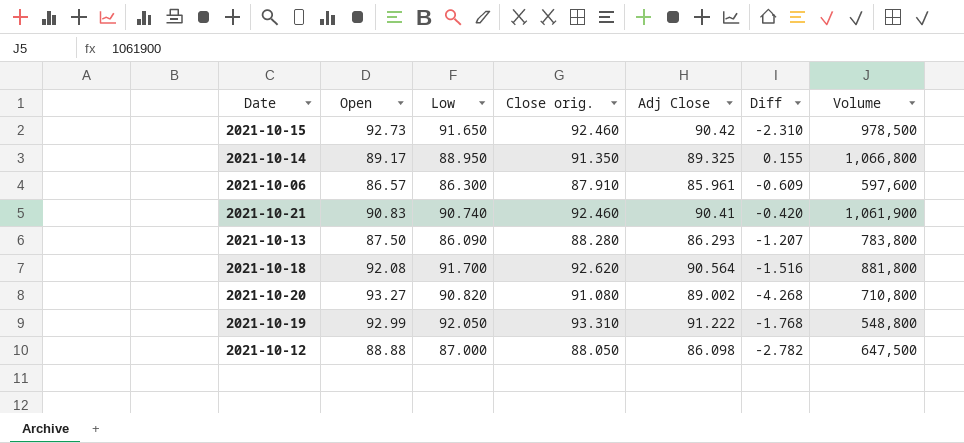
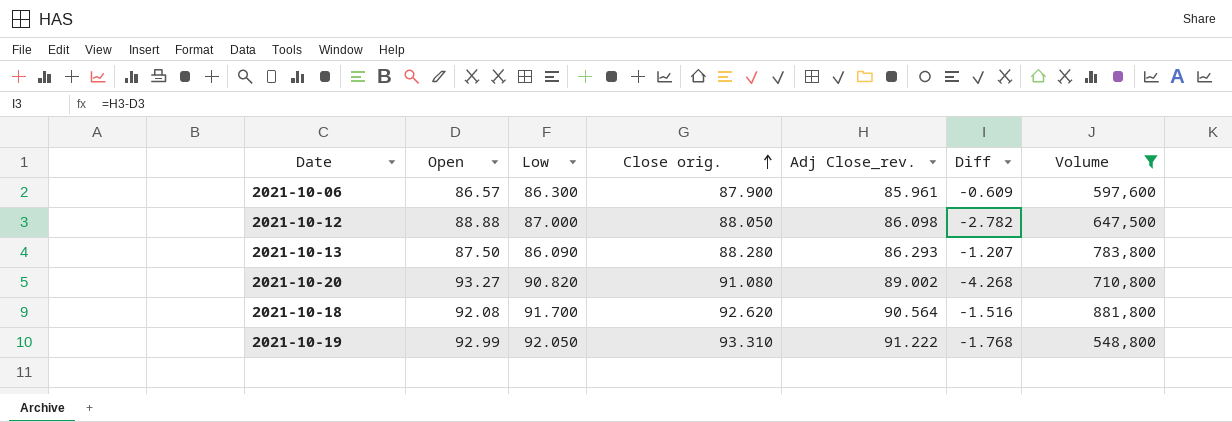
filter: none -> Volume <= 881,800
row order: none -> Close orig. ascending
column name: Adj Close -> Adj Close_rev.
2021-10-06 | Close orig.: 87.910 -> 87.900

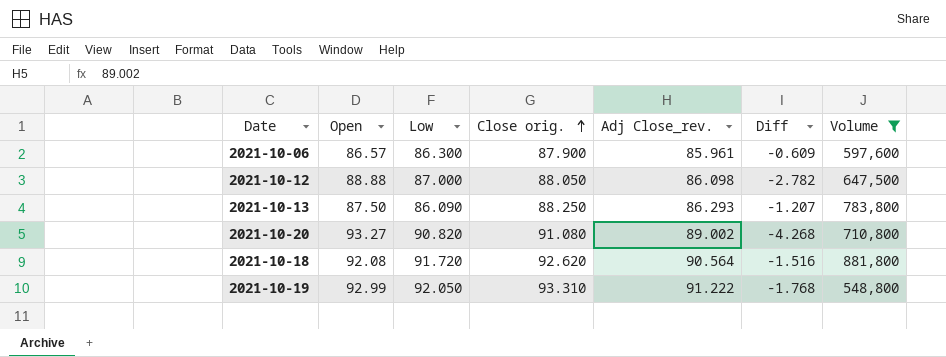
2021-10-13 | Close orig.: 88.280 -> 88.250
2021-10-18 | Low: 91.700 -> 91.720

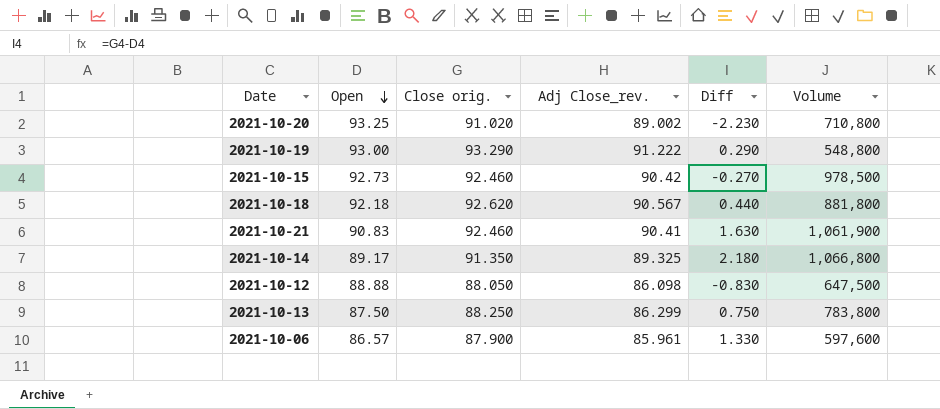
filter: Volume <= 881,800 -> none
row order: Close orig. ascending -> Open descending
column Low | position: 3 -> none
column Diff | formula: [Adj Close_rev.] - [Open] -> [Close orig.] - [Open]
2021-10-20 | Open: 93.27 -> 93.25
2021-10-20 | Close orig.: 91.080 -> 91.020
2021-10-19 | Open: 92.99 -> 93.00
2021-10-19 | Close orig.: 93.310 -> 93.290
2021-10-18 | Open: 92.08 -> 92.18
2021-10-18 | Adj Close_rev.: 90.564 -> 90.567
2021-10-13 | Adj Close_rev.: 86.293 -> 86.299

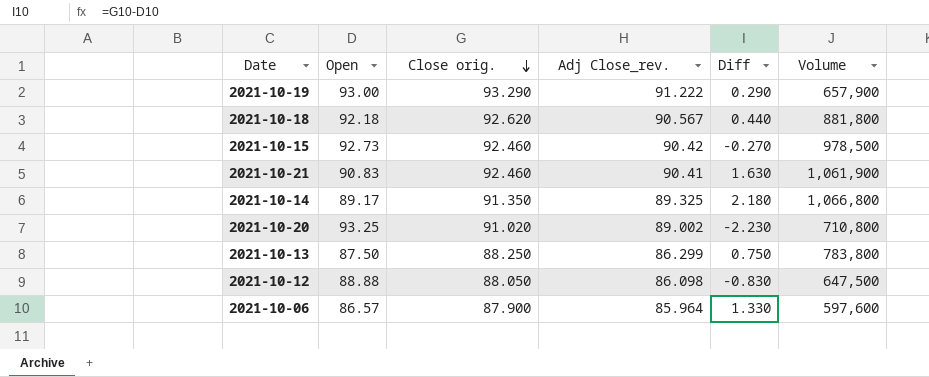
row order: Open descending -> Close orig. descending
2021-10-19 | Volume: 548,800 -> 657,900
2021-10-06 | Adj Close_rev.: 85.961 -> 85.964

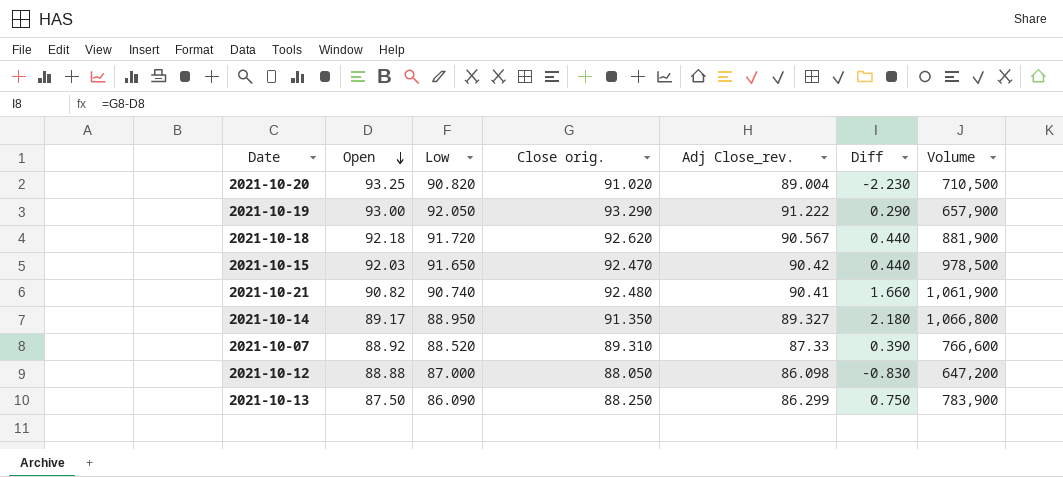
row order: Close orig. descending -> Open descending
column Low | position: none -> 3
row 2021-10-06: 86.57 | 87.900 | 85.964 | 1.330 | 597,600 -> none
2021-10-20 | Adj Close_rev.: 89.002 -> 89.004
2021-10-20 | Volume: 710,800 -> 710,500
2021-10-18 | Volume: 881,800 -> 881,900
2021-10-15 | Open: 92.73 -> 92.03
2021-10-15 | Close orig.: 92.460 -> 92.470
2021-10-15 | Diff: -0.270 -> 0.440
2021-10-21 | Open: 90.83 -> 90.82
2021-10-21 | Close orig.: 92.460 -> 92.480
2021-10-21 | Diff: 1.630 -> 1.660
2021-10-14 | Adj Close_rev.: 89.325 -> 89.327
row 2021-10-07: none -> 88.92 | 88.520 | 89.310 | 87.33 | 0.390 | 766,600
2021-10-12 | Volume: 647,500 -> 647,200
2021-10-13 | Volume: 783,800 -> 783,900

